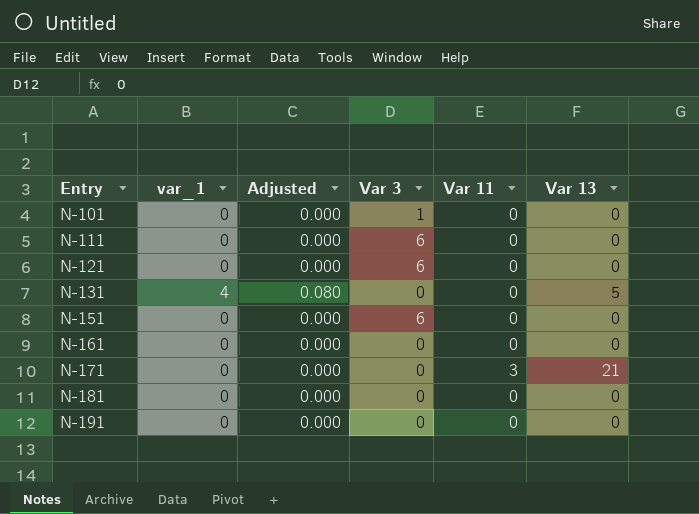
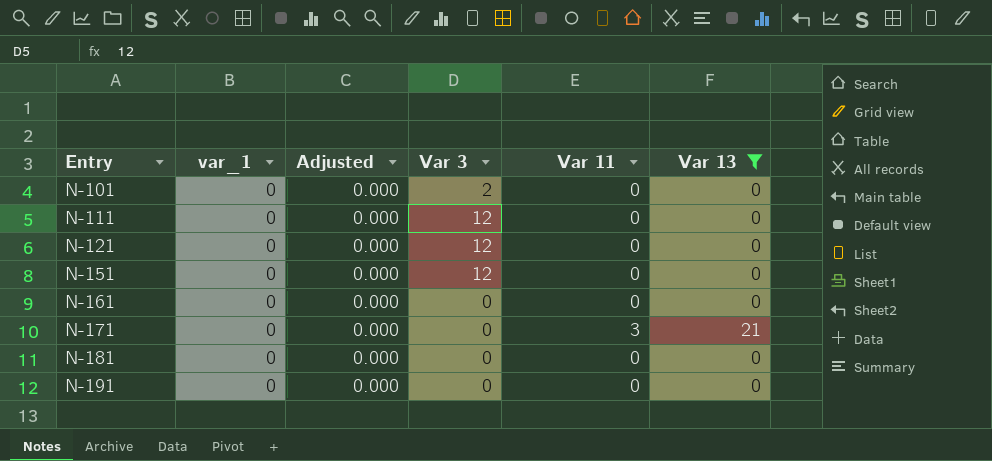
filter: none -> Var 13 != 5
N-101 | Var 3: 1 -> 2
N-111 | Var 3: 6 -> 12
N-121 | Var 3: 6 -> 12
N-151 | Var 3: 6 -> 12

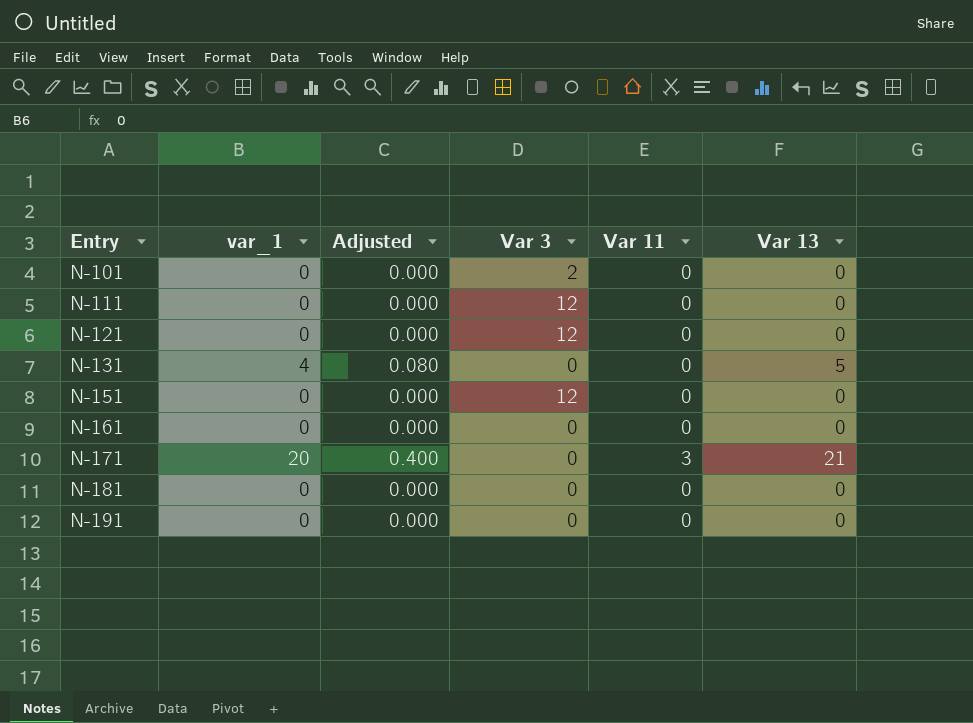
filter: Var 13 != 5 -> none
N-171 | var_1: 0 -> 20
N-171 | Adjusted: 0.000 -> 0.400

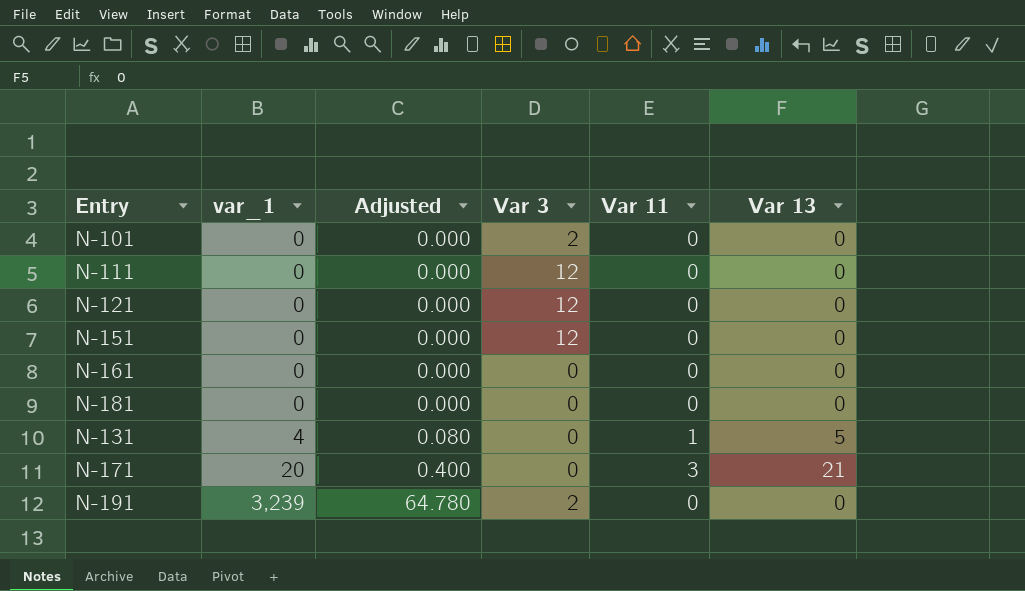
row order: Entry ascending -> var_1 ascending
N-131 | Var 11: 0 -> 1
N-191 | var_1: 0 -> 3,239
N-191 | Adjusted: 0.000 -> 64.780
N-191 | Var 3: 0 -> 2

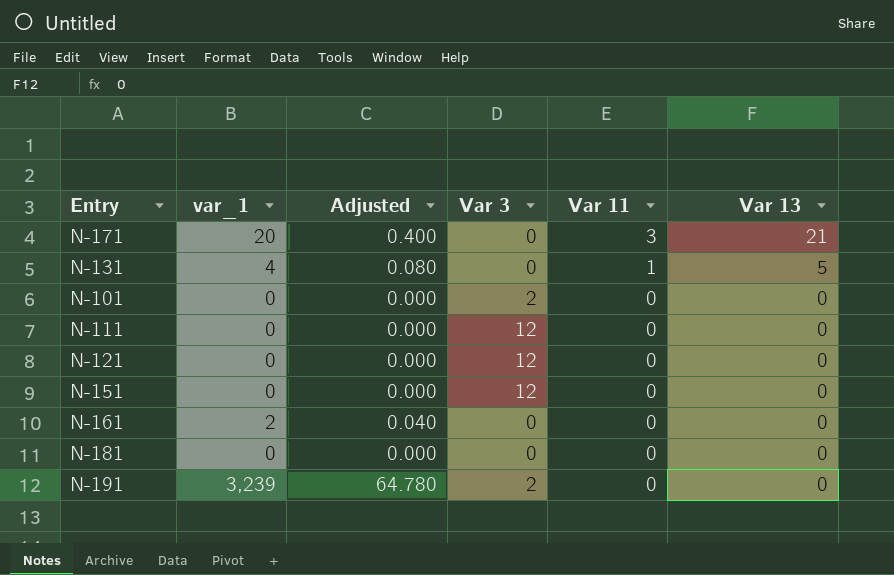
row order: var_1 ascending -> Var 11 descending
N-161 | var_1: 0 -> 2
N-161 | Adjusted: 0.000 -> 0.040

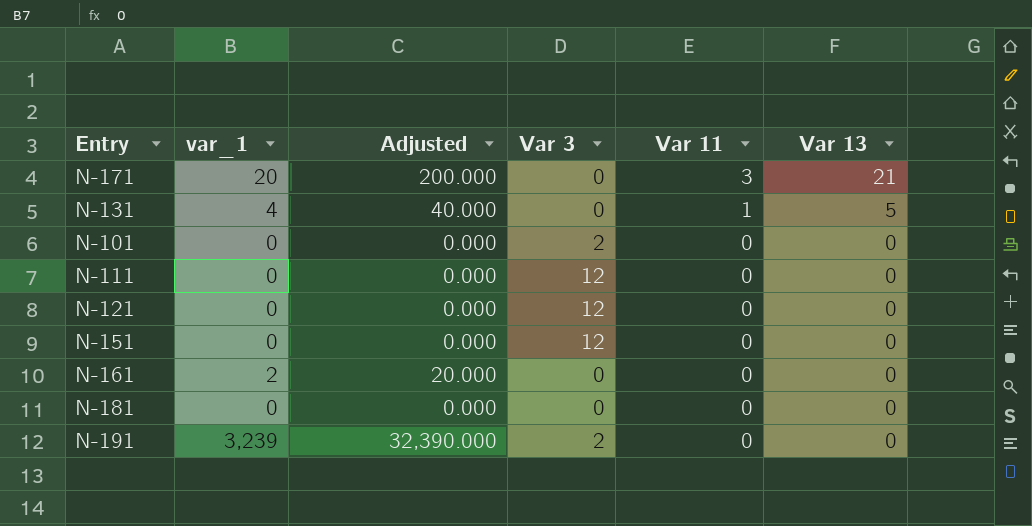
column Adjusted | formula: [var_1] * 0.02 -> [var_1] * 10

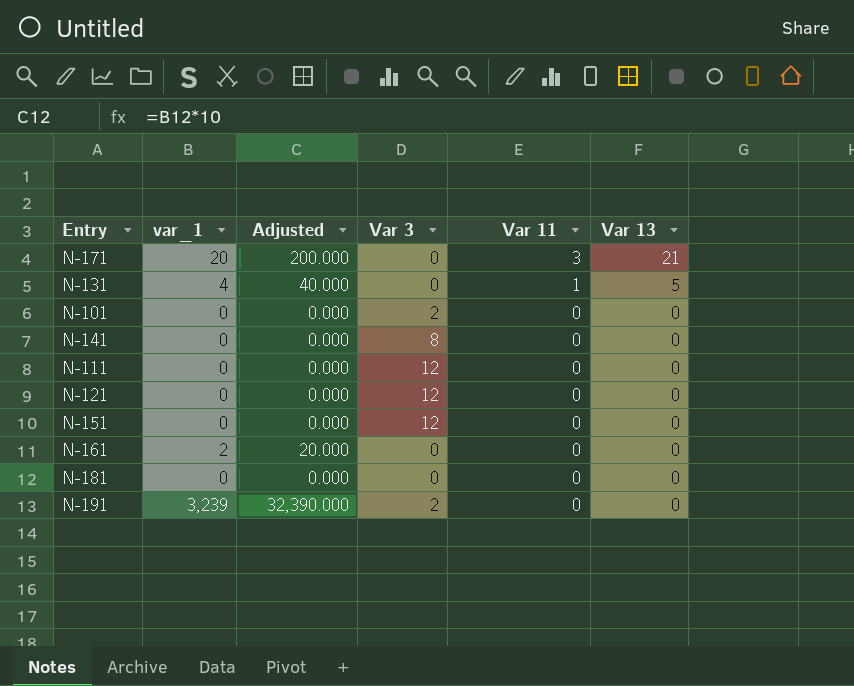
row N-141: none -> 0 | 0.000 | 8 | 0 | 0

